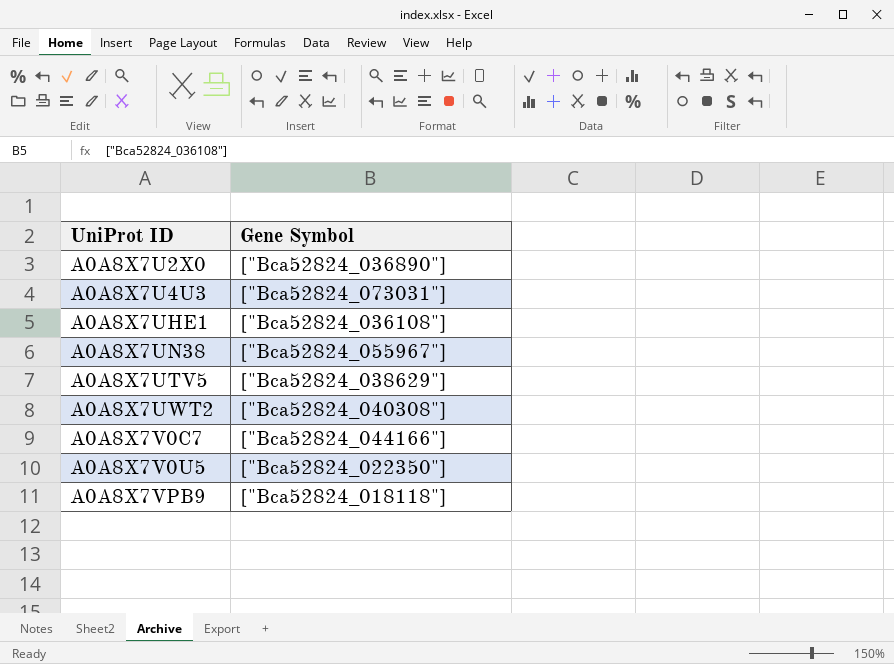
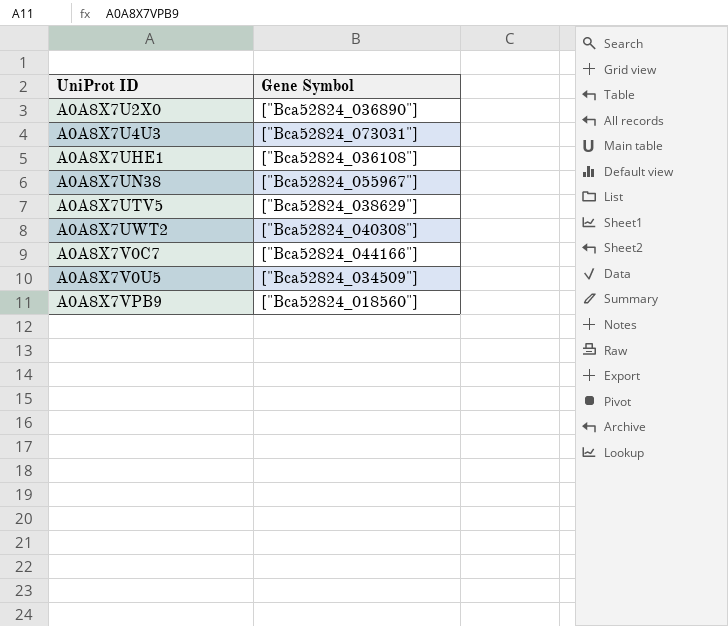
A0A8X7V0U5 | Gene Symbol: ["Bca52824_022350"] -> ["Bca52824_034509"]
A0A8X7VPB9 | Gene Symbol: ["Bca52824_018118"] -> ["Bca52824_018560"]

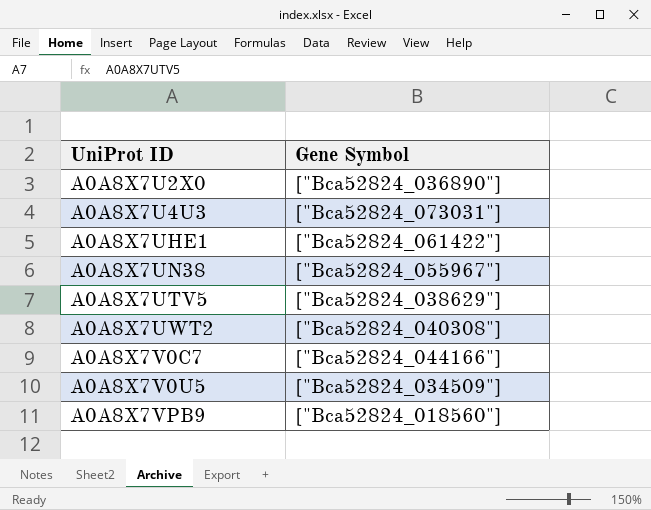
A0A8X7UHE1 | Gene Symbol: ["Bca52824_036108"] -> ["Bca52824_061422"]

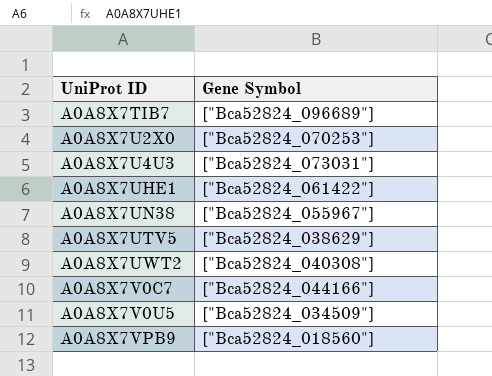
row A0A8X7TIB7: none -> ["Bca52824_096689"]
A0A8X7U2X0 | Gene Symbol: ["Bca52824_036890"] -> ["Bca52824_070253"]

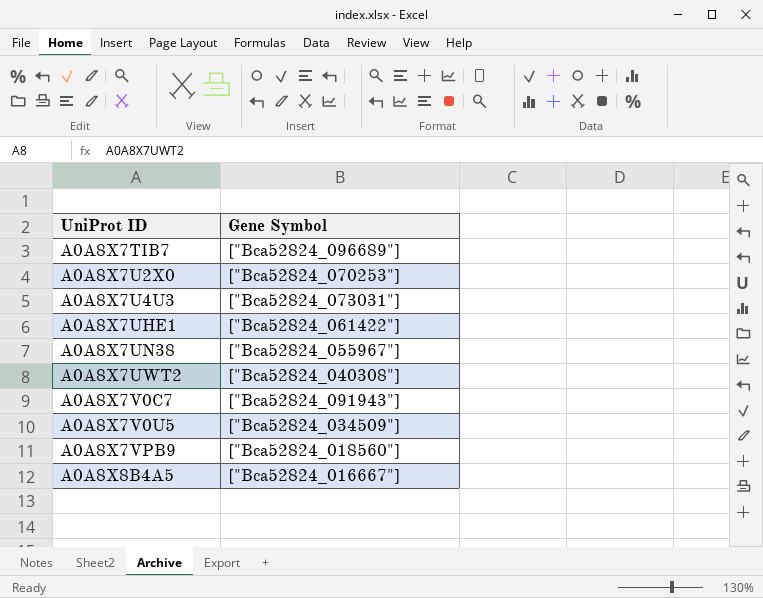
row A0A8X7UTV5: ["Bca52824_038629"] -> none
A0A8X7V0C7 | Gene Symbol: ["Bca52824_044166"] -> ["Bca52824_091943"]
row A0A8X8B4A5: none -> ["Bca52824_016667"]

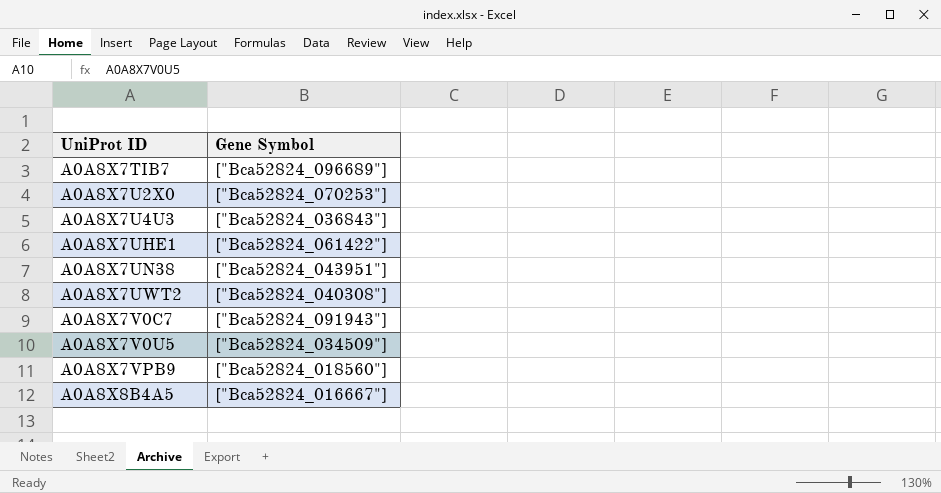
A0A8X7U4U3 | Gene Symbol: ["Bca52824_073031"] -> ["Bca52824_036843"]
A0A8X7UN38 | Gene Symbol: ["Bca52824_055967"] -> ["Bca52824_043951"]

